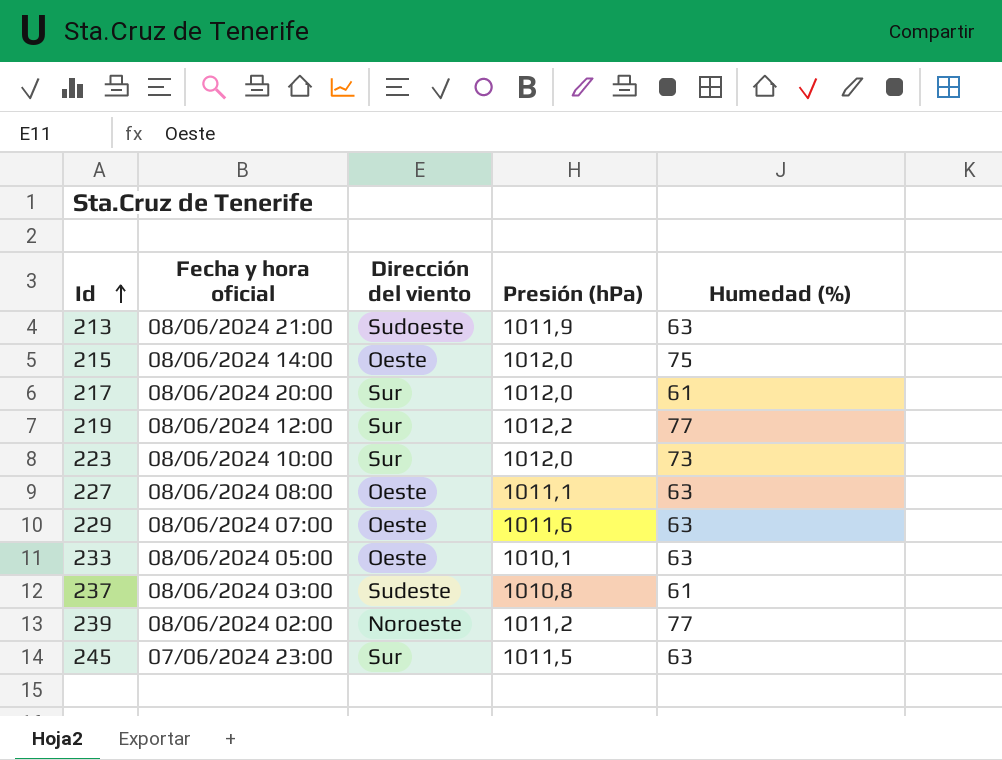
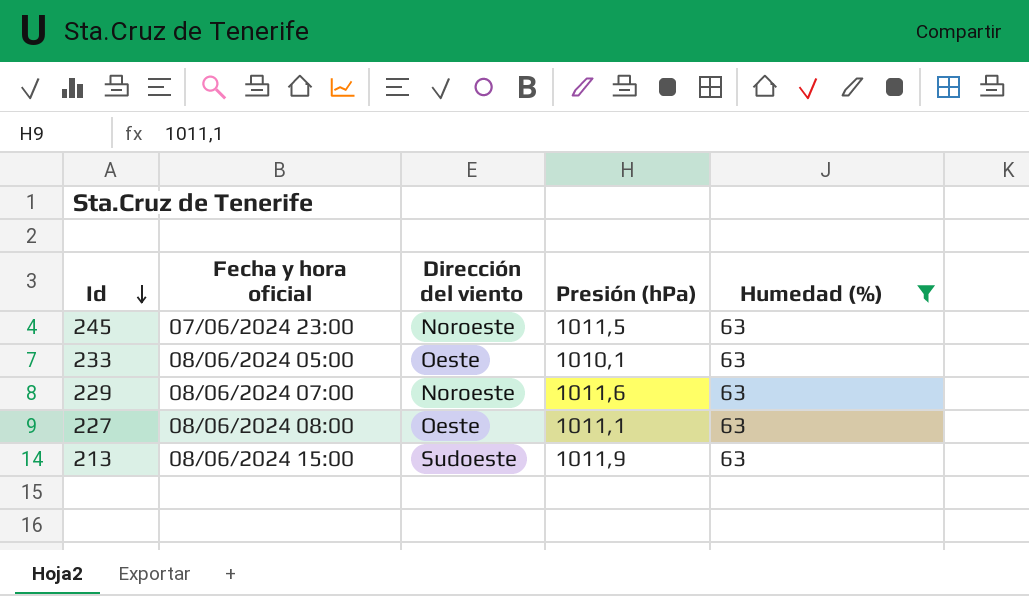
filter: none -> Humedad (%) = 63
row order: Id ascending -> Id descending
245 | Dirección del viento: Sur -> Noroeste
229 | Dirección del viento: Oeste -> Noroeste
213 | Fecha y hora oficial: 08/06/2024 21:00 -> 08/06/2024 15:00

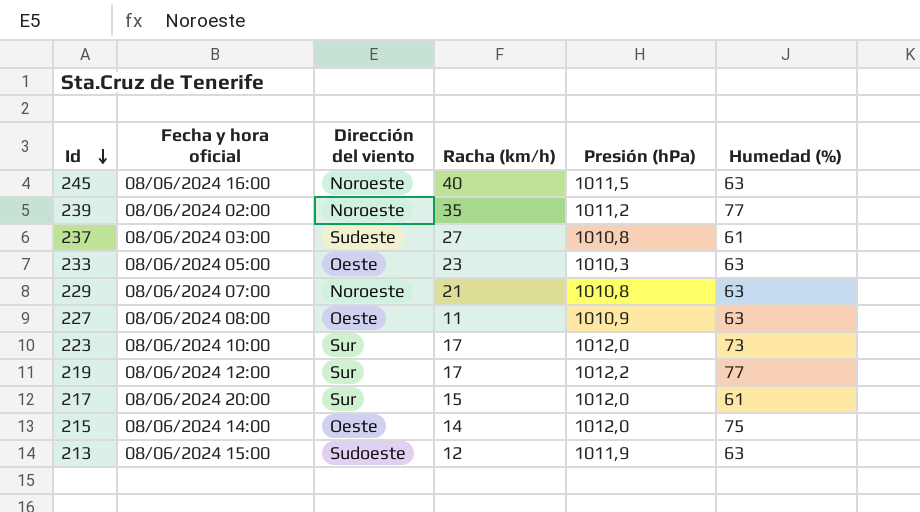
filter: Humedad (%) = 63 -> none
column Racha (km/h) | position: none -> 4
245 | Fecha y hora oficial: 07/06/2024 23:00 -> 08/06/2024 16:00
233 | Presión (hPa): 1010,1 -> 1010,3
229 | Presión (hPa): 1011,6 -> 1010,8
227 | Presión (hPa): 1011,1 -> 1010,9

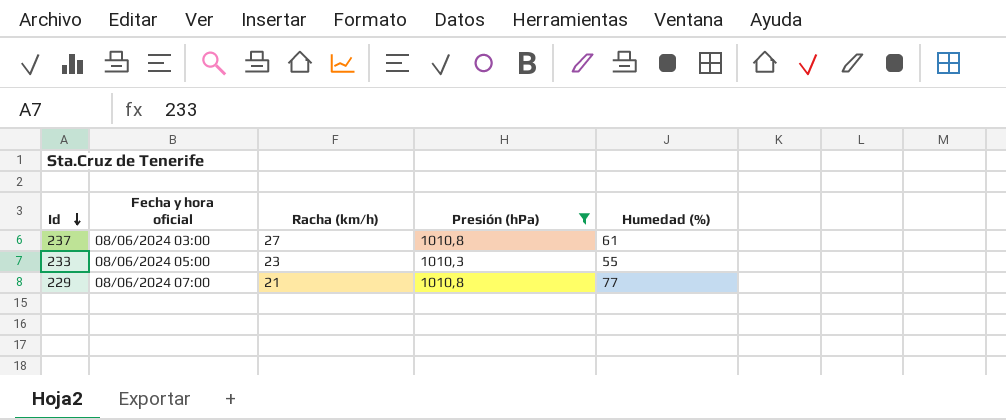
filter: none -> Presión (hPa) <= 1010,8
column Dirección del viento | position: 3 -> none
233 | Humedad (%): 63 -> 55
229 | Humedad (%): 63 -> 77

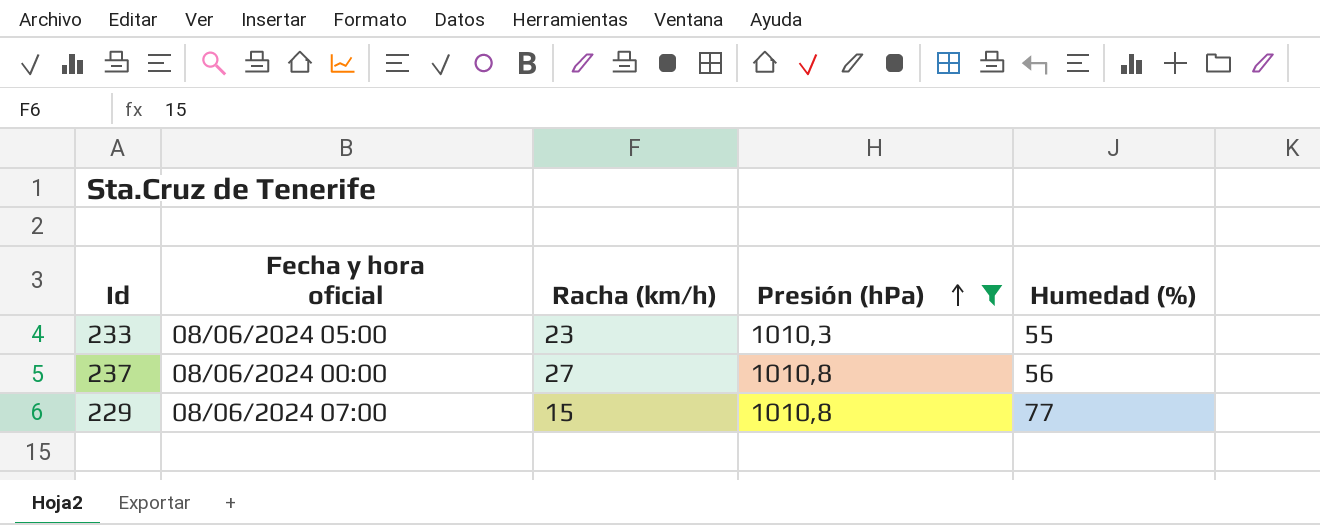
row order: Id descending -> Presión (hPa) ascending
237 | Fecha y hora oficial: 08/06/2024 03:00 -> 08/06/2024 00:00
237 | Humedad (%): 61 -> 56
229 | Racha (km/h): 21 -> 15

